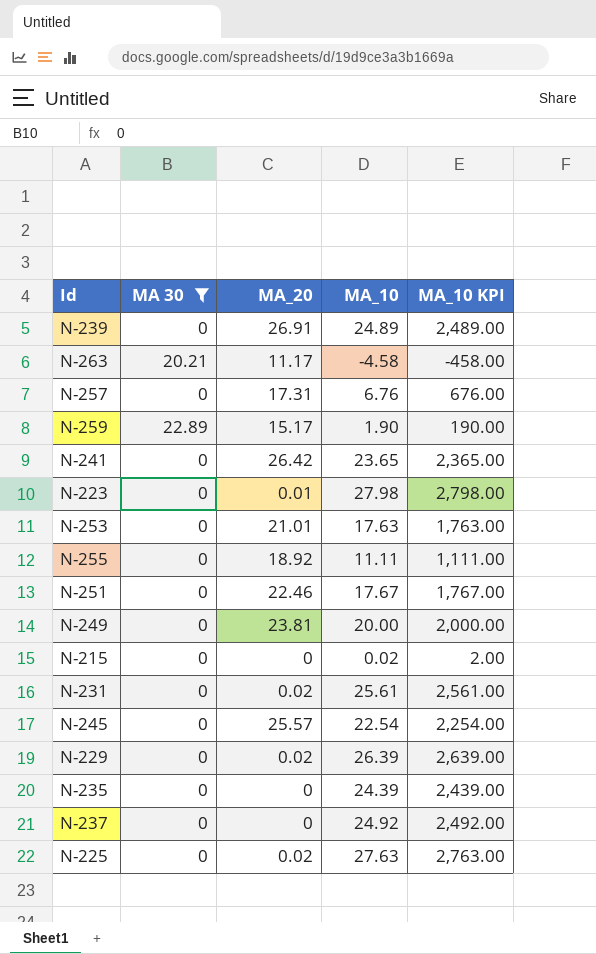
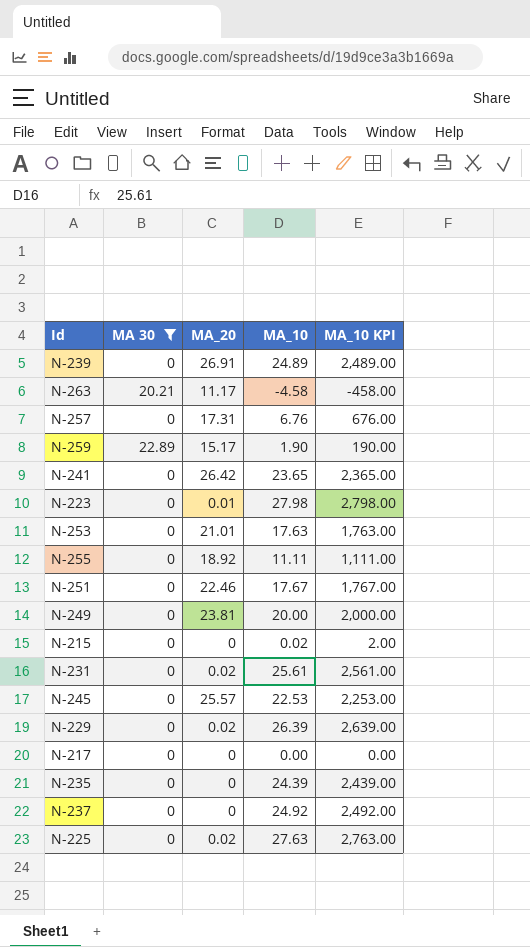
N-245 | MA_10: 22.54 -> 22.53
N-245 | MA_10 KPI: 2,254.00 -> 2,253.00
row N-217: none -> 0 | 0 | 0.00 | 0.00

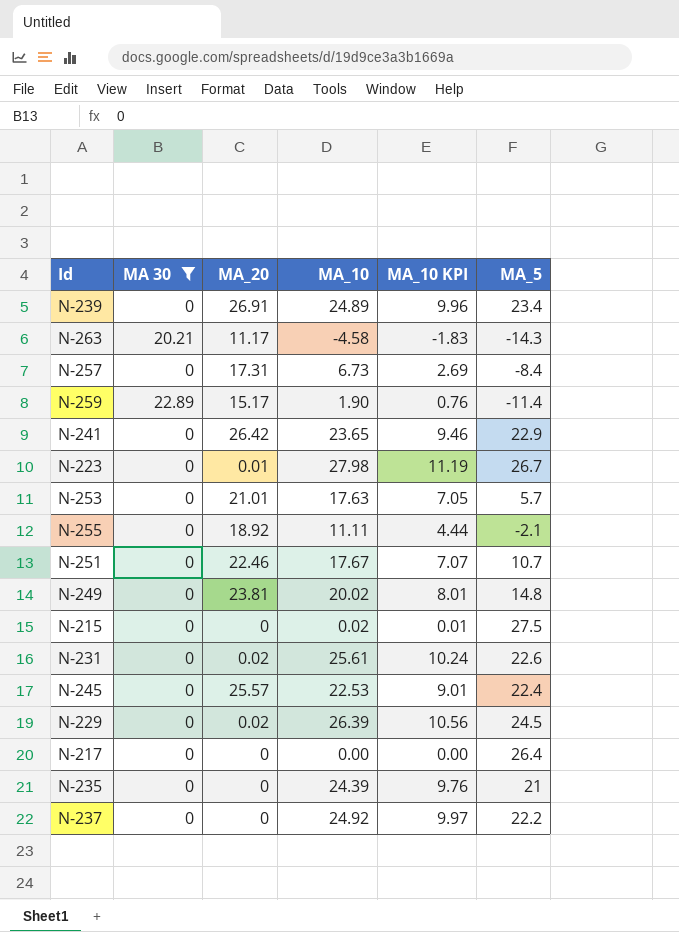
column MA_10 KPI | formula: [MA_10] * 100 -> [MA_10] * 0.4
column MA_5 | position: none -> 6
row N-225: 0 | 0.02 | 27.63 | 2,763.00 -> none
N-257 | MA_10: 6.76 -> 6.73
N-249 | MA_10: 20.00 -> 20.02

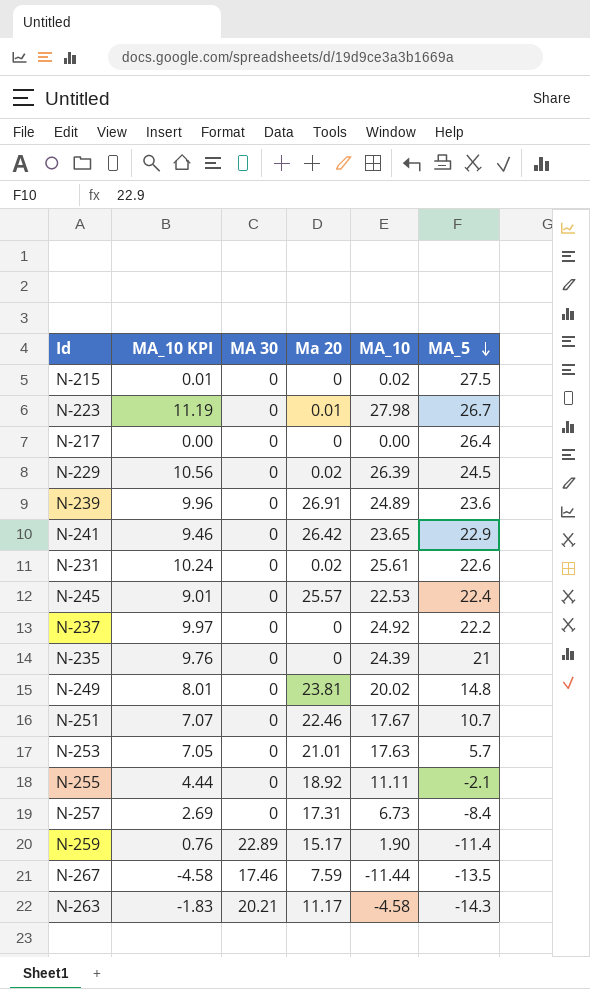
filter: MA 30 != 17.46 -> none
row order: none -> MA_5 descending
column MA_10 KPI | position: 5 -> 2
column name: MA_20 -> Ma 20
N-239 | MA_5: 23.4 -> 23.6

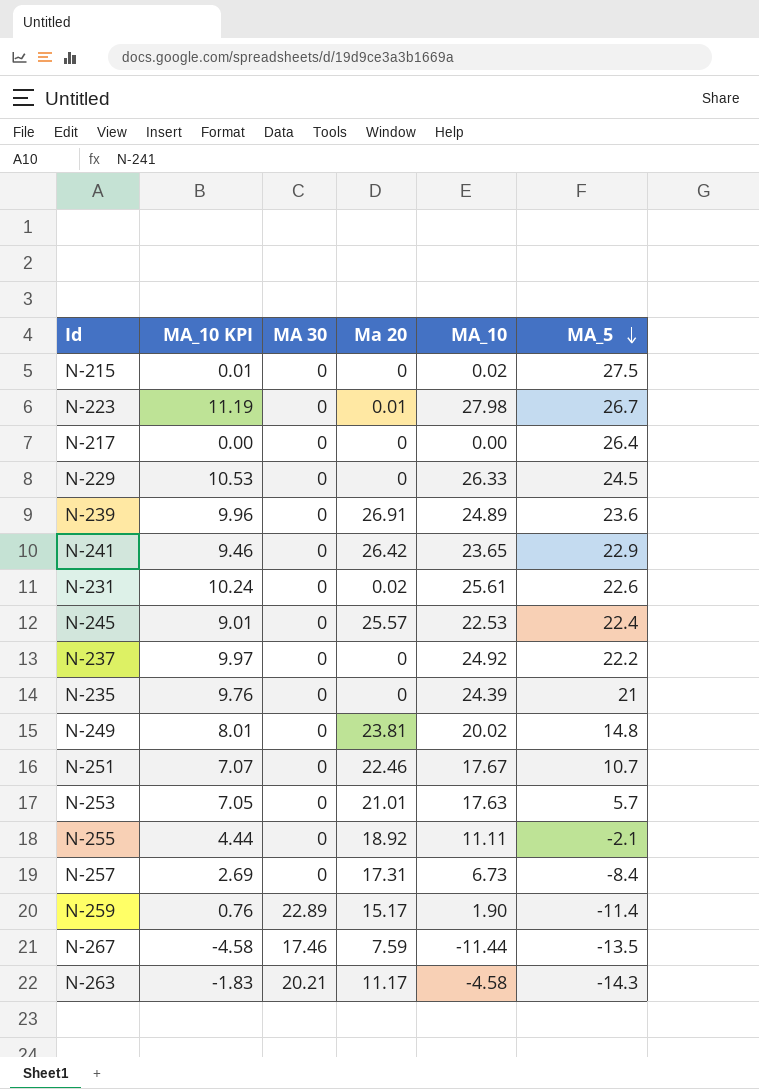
N-229 | MA_10 KPI: 10.56 -> 10.53
N-229 | Ma 20: 0.02 -> 0
N-229 | MA_10: 26.39 -> 26.33

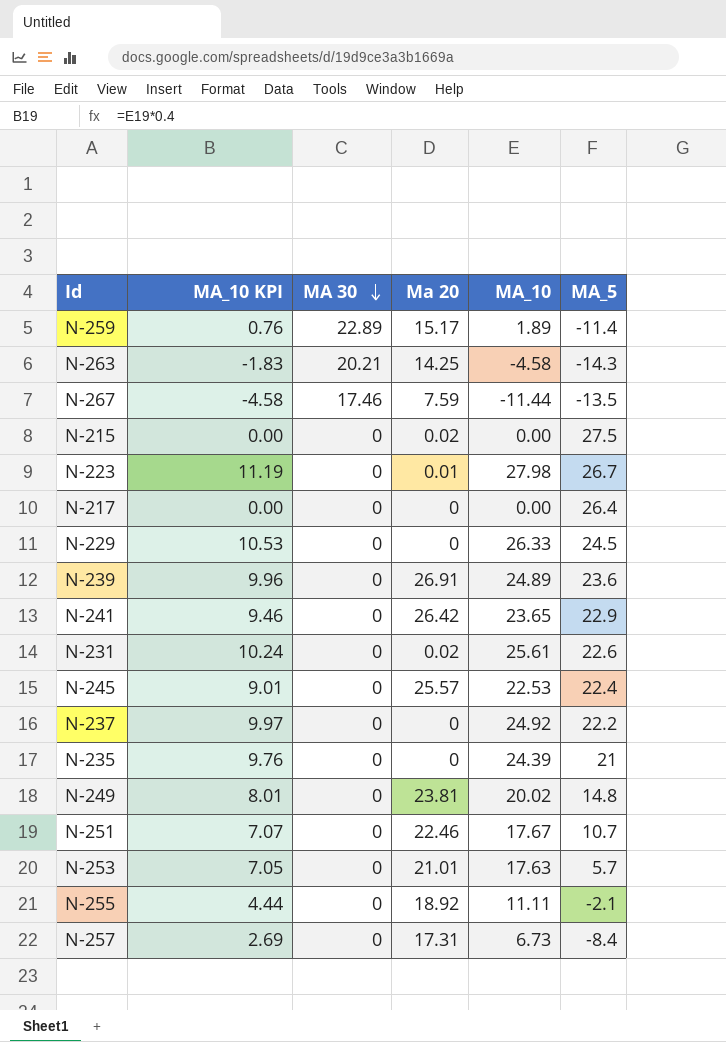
row order: MA_5 descending -> MA 30 descending
N-259 | MA_10: 1.90 -> 1.89
N-263 | Ma 20: 11.17 -> 14.25
N-215 | MA_10 KPI: 0.01 -> 0.00
N-215 | Ma 20: 0 -> 0.02
N-215 | MA_10: 0.02 -> 0.00

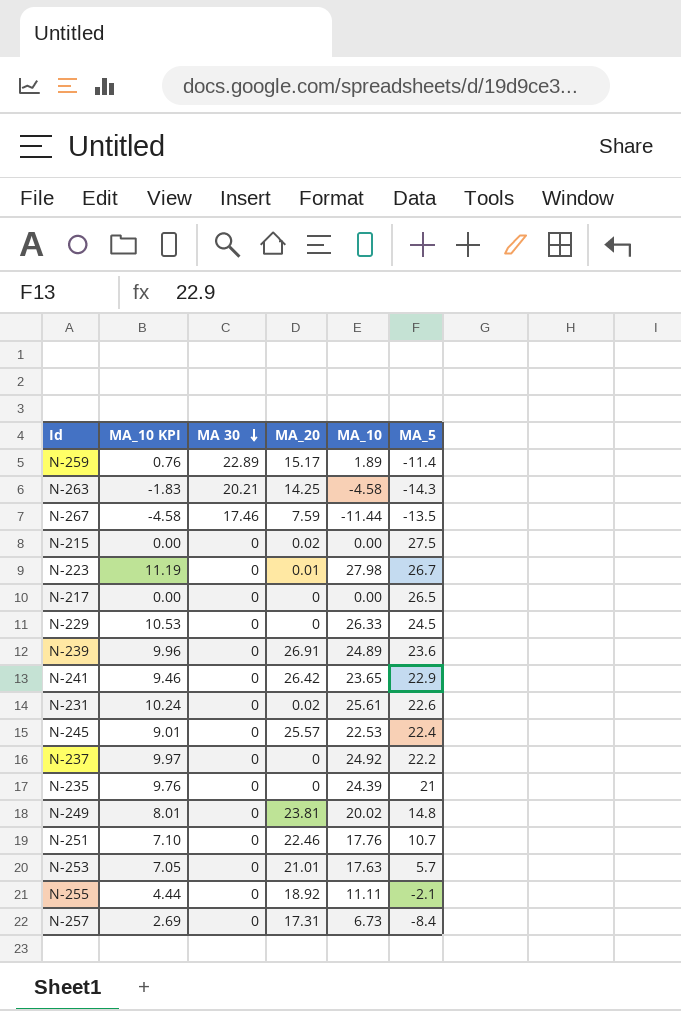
column name: Ma 20 -> MA_20
N-217 | MA_5: 26.4 -> 26.5
N-251 | MA_10 KPI: 7.07 -> 7.10
N-251 | MA_10: 17.67 -> 17.76

